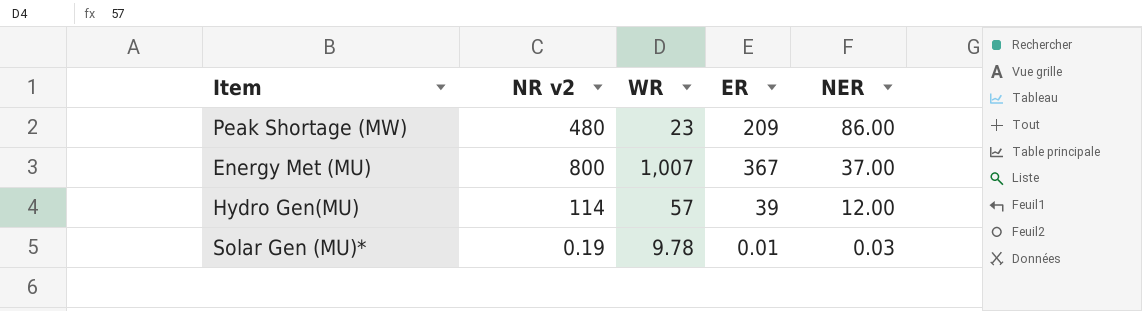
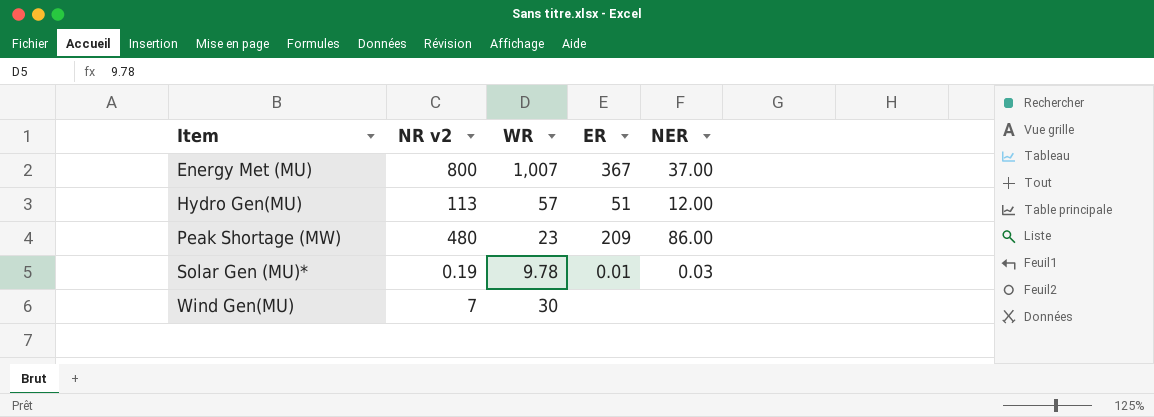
row order: NER descending -> Item ascending
Hydro Gen(MU) | NR v2: 114 -> 113
Hydro Gen(MU) | ER: 39 -> 51
row Wind Gen(MU): none -> 7 | 30 | none | none

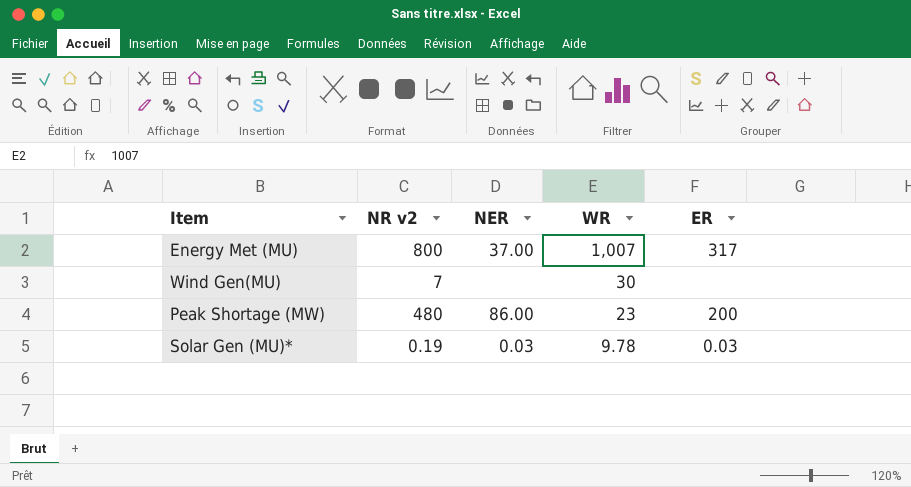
row order: Item ascending -> WR descending
column NER | position: 5 -> 3
row Hydro Gen(MU): 113 | 57 | 51 | 12.00 -> none
Energy Met (MU) | ER: 367 -> 317
Peak Shortage (MW) | ER: 209 -> 200
Solar Gen (MU)* | ER: 0.01 -> 0.03

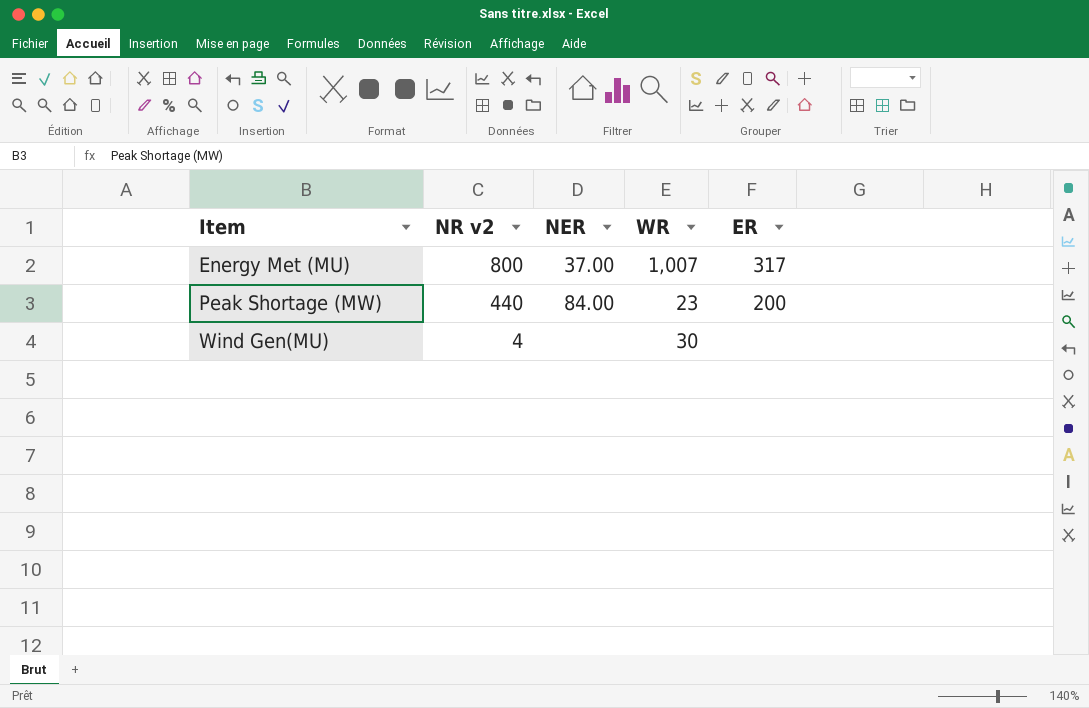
row order: WR descending -> Item ascending
row Solar Gen (MU)*: 0.19 | 0.03 | 9.78 | 0.03 -> none
Peak Shortage (MW) | NR v2: 480 -> 440
Peak Shortage (MW) | NER: 86.00 -> 84.00
Wind Gen(MU) | NR v2: 7 -> 4

